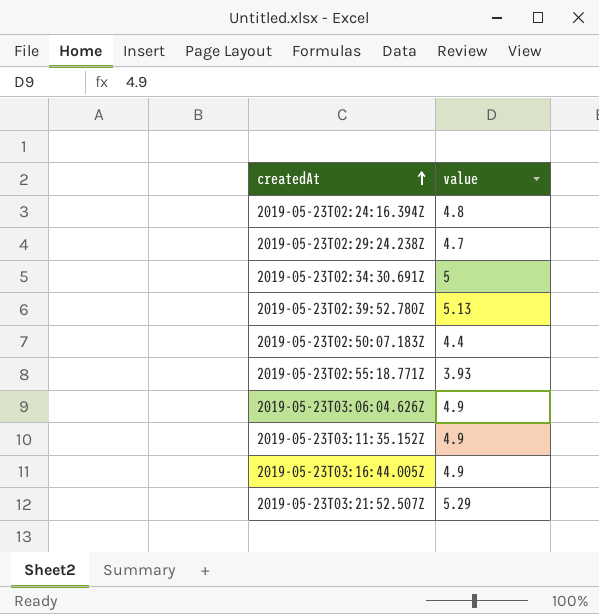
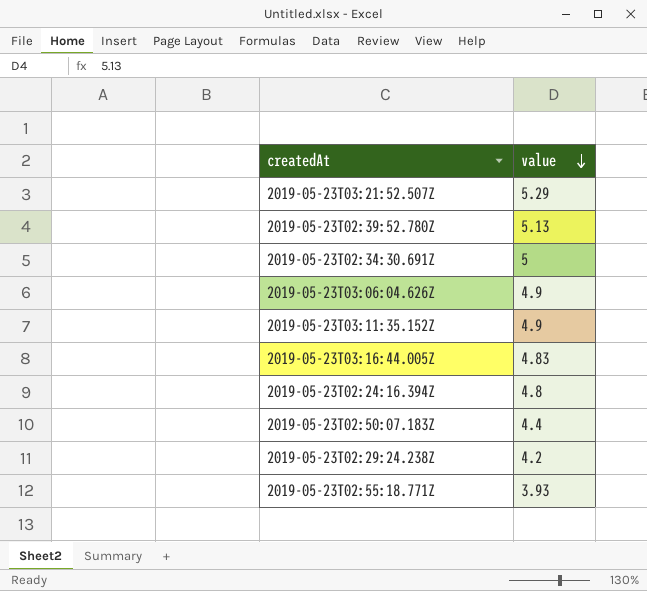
row order: createdAt ascending -> value descending
2019-05-23T03:16:44.005Z | value: 4.9 -> 4.83
2019-05-23T02:29:24.238Z | value: 4.7 -> 4.2

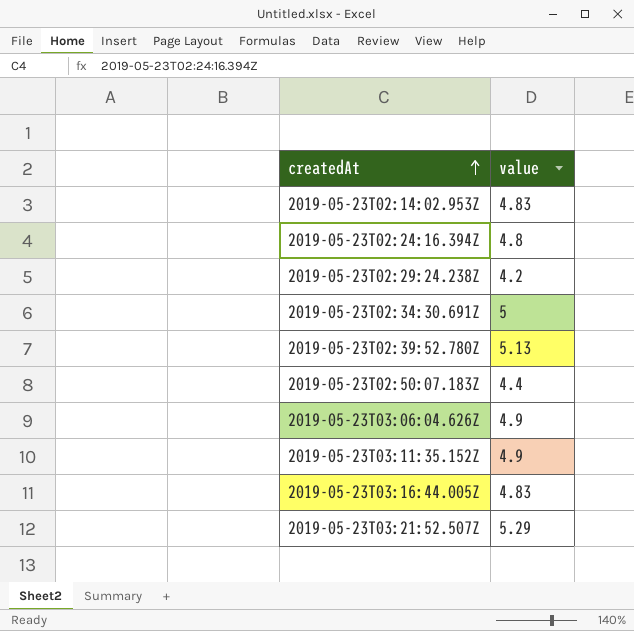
row order: value descending -> createdAt ascending
row 2019-05-23T02:55:18.771Z: 3.93 -> none
row 2019-05-23T02:14:02.953Z: none -> 4.83

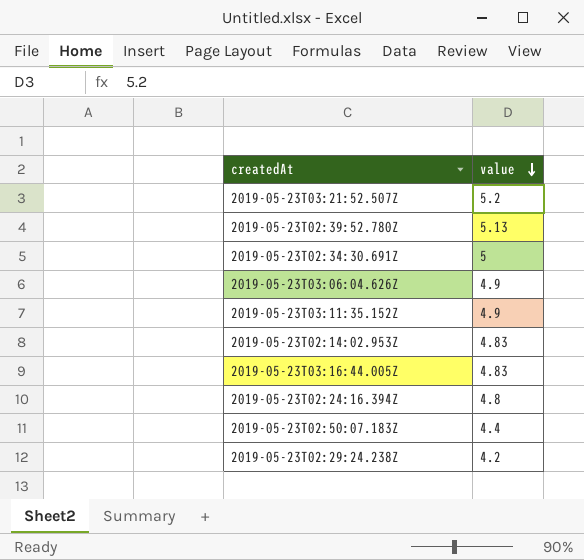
row order: createdAt ascending -> value descending
2019-05-23T03:21:52.507Z | value: 5.29 -> 5.2

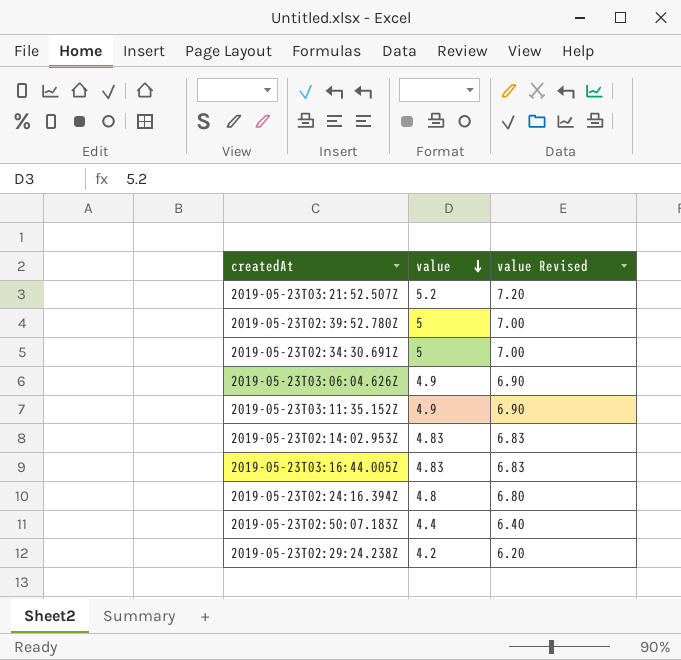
column value Revised | formula: none -> [value] + 2
2019-05-23T02:39:52.780Z | value: 5.13 -> 5

